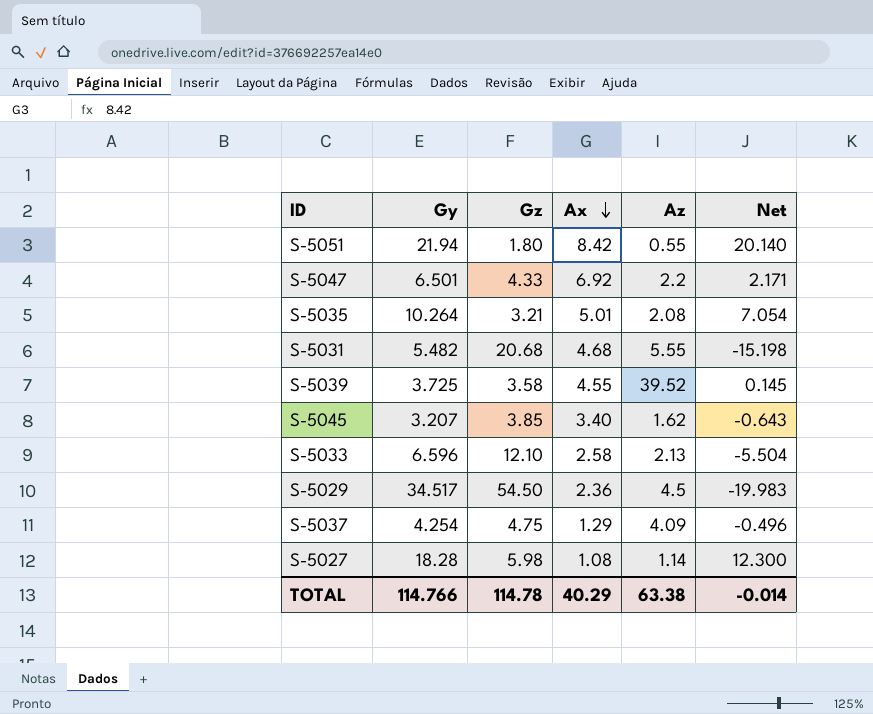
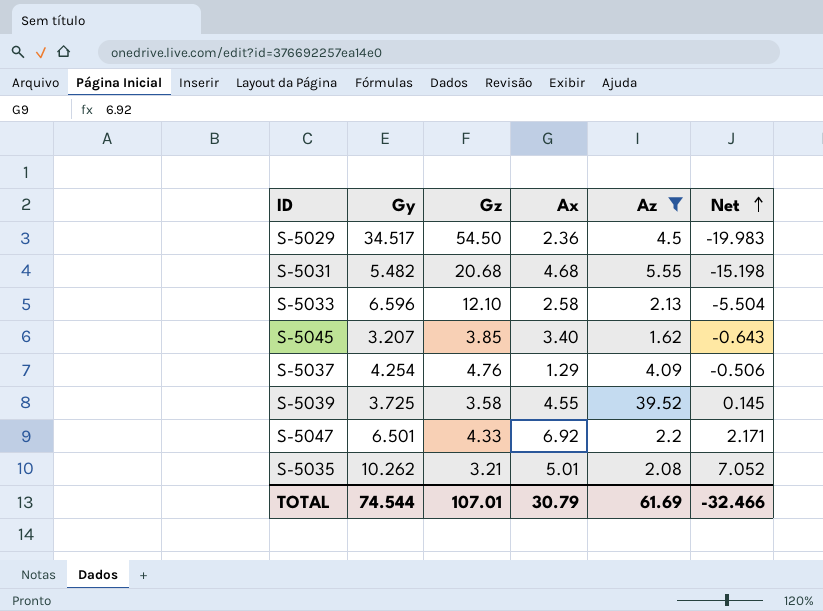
filter: none -> Az >= 1.62
row order: Ax descending -> Net ascending
S-5037 | Gz: 4.75 -> 4.76
S-5037 | Net: -0.496 -> -0.506
S-5035 | Gy: 10.264 -> 10.262
S-5035 | Net: 7.054 -> 7.052
TOTAL | Gy: 114.766 -> 74.544
TOTAL | Gz: 114.78 -> 107.01
TOTAL | Ax: 40.29 -> 30.79
TOTAL | Az: 63.38 -> 61.69
TOTAL | Net: -0.014 -> -32.466

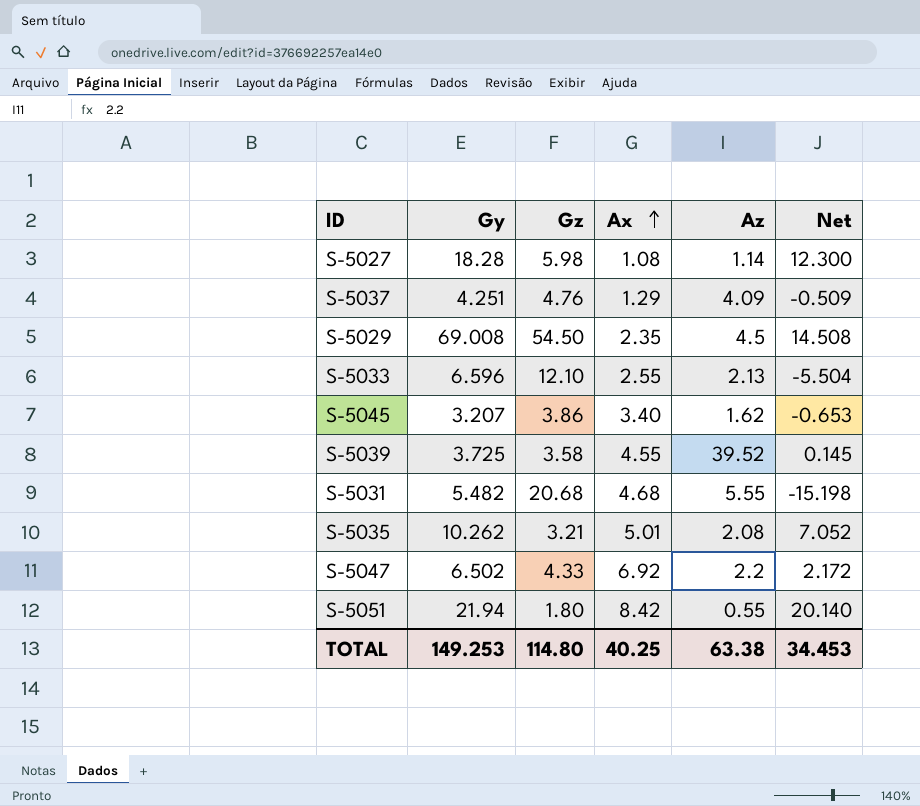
filter: Az >= 1.62 -> none
row order: Net ascending -> Ax ascending
S-5037 | Gy: 4.254 -> 4.251
S-5037 | Net: -0.506 -> -0.509
S-5029 | Gy: 34.517 -> 69.008
S-5029 | Ax: 2.36 -> 2.35
S-5029 | Net: -19.983 -> 14.508
S-5033 | Ax: 2.58 -> 2.55
S-5045 | Gz: 3.85 -> 3.86
S-5045 | Net: -0.643 -> -0.653
S-5047 | Gy: 6.501 -> 6.502
S-5047 | Net: 2.171 -> 2.172
TOTAL | Gy: 74.544 -> 149.253
TOTAL | Gz: 107.01 -> 114.80
TOTAL | Ax: 30.79 -> 40.25
TOTAL | Az: 61.69 -> 63.38
TOTAL | Net: -32.466 -> 34.453

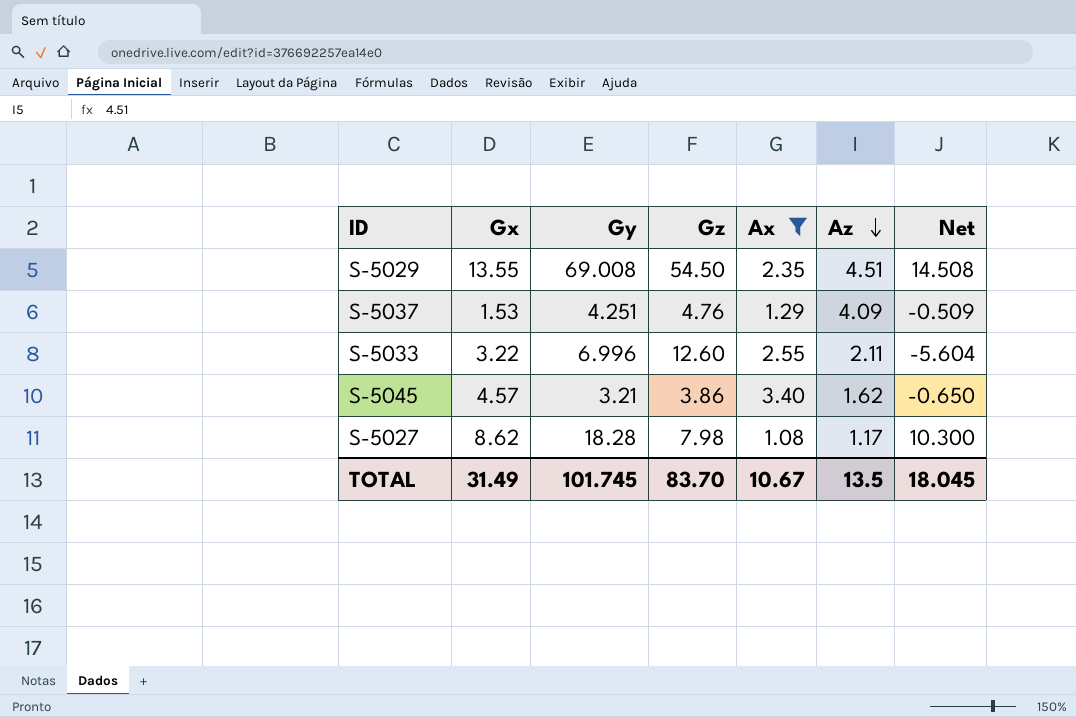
filter: none -> Ax <= 3.40
row order: Ax ascending -> Az descending
column Gx | position: none -> 2
S-5029 | Az: 4.5 -> 4.51
S-5033 | Gy: 6.596 -> 6.996
S-5033 | Gz: 12.10 -> 12.60
S-5033 | Az: 2.13 -> 2.11
S-5033 | Net: -5.504 -> -5.604
S-5045 | Gy: 3.207 -> 3.21
S-5045 | Net: -0.653 -> -0.650
S-5027 | Gz: 5.98 -> 7.98
S-5027 | Az: 1.14 -> 1.17
S-5027 | Net: 12.300 -> 10.300
TOTAL | Gy: 149.253 -> 101.745
TOTAL | Gz: 114.80 -> 83.70
TOTAL | Ax: 40.25 -> 10.67
TOTAL | Az: 63.38 -> 13.5
TOTAL | Net: 34.453 -> 18.045

